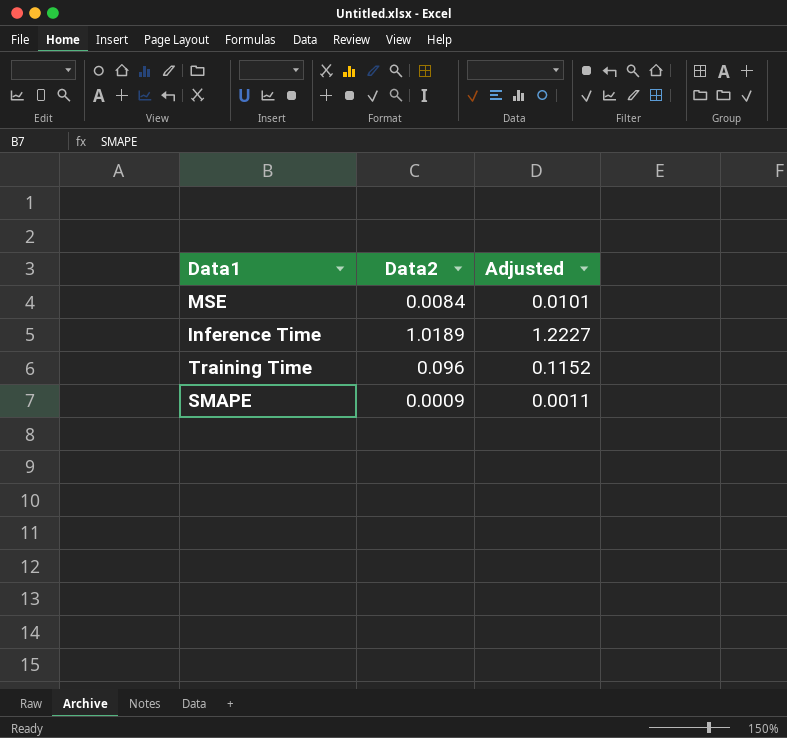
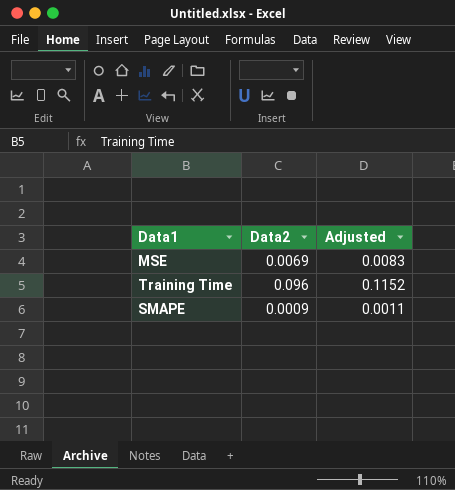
row Inference Time: 1.0189 | 1.2227 -> none
MSE | Data2: 0.0084 -> 0.0069
MSE | Adjusted: 0.0101 -> 0.0083

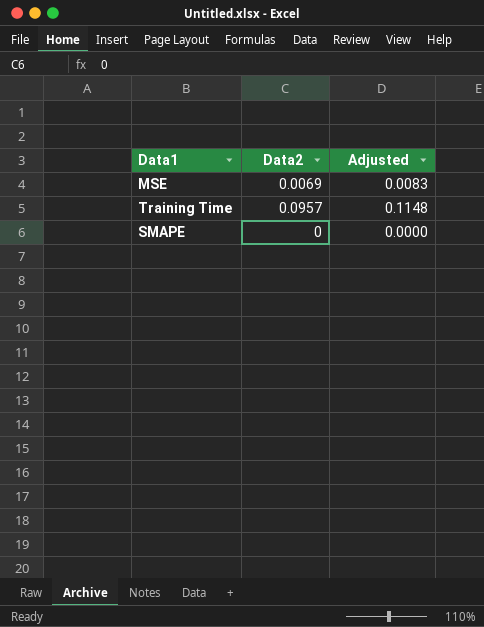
Training Time | Data2: 0.096 -> 0.0957
Training Time | Adjusted: 0.1152 -> 0.1148
SMAPE | Data2: 0.0009 -> 0
SMAPE | Adjusted: 0.0011 -> 0.0000

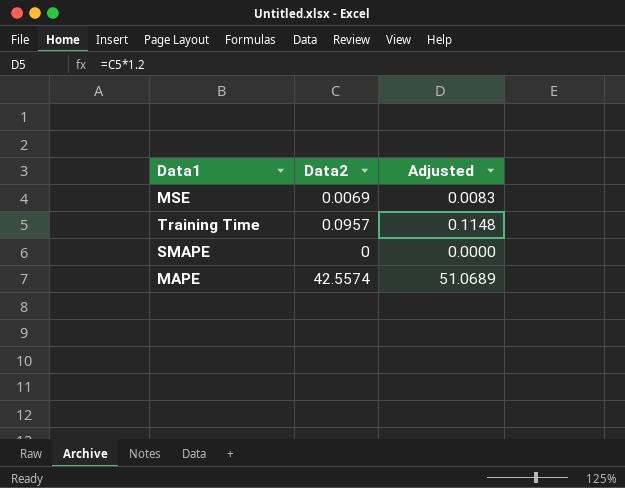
row MAPE: none -> 42.5574 | 51.0689

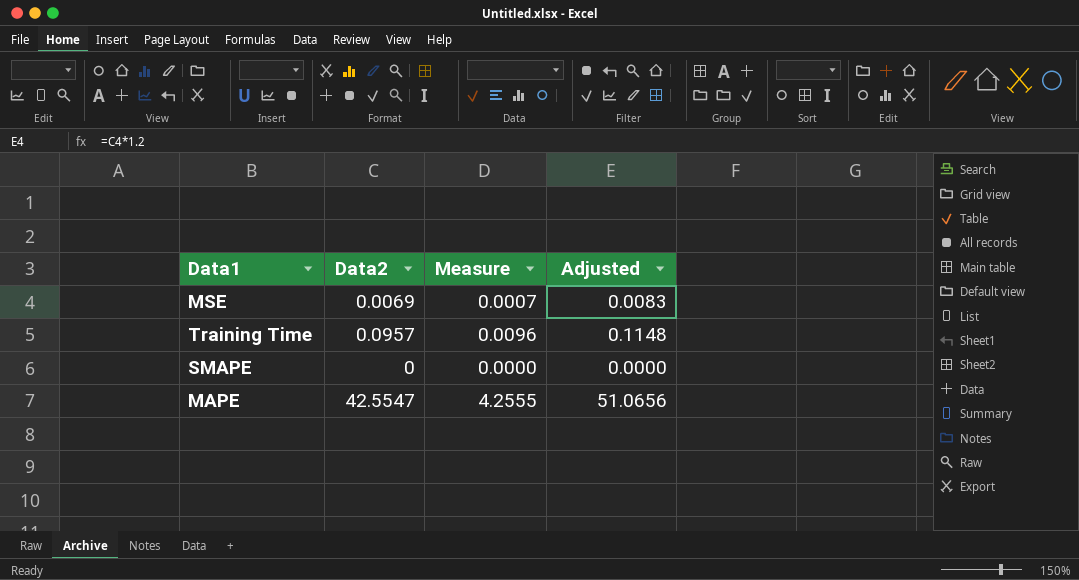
column Measure | formula: none -> [Data2] * 0.1
MAPE | Data2: 42.5574 -> 42.5547
MAPE | Adjusted: 51.0689 -> 51.0656

